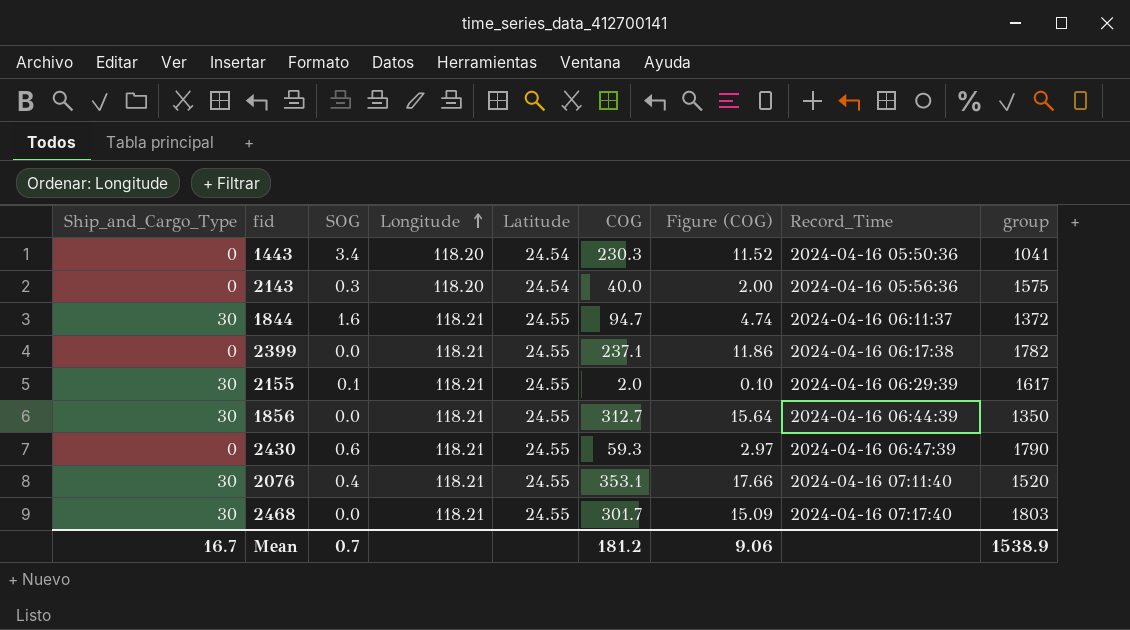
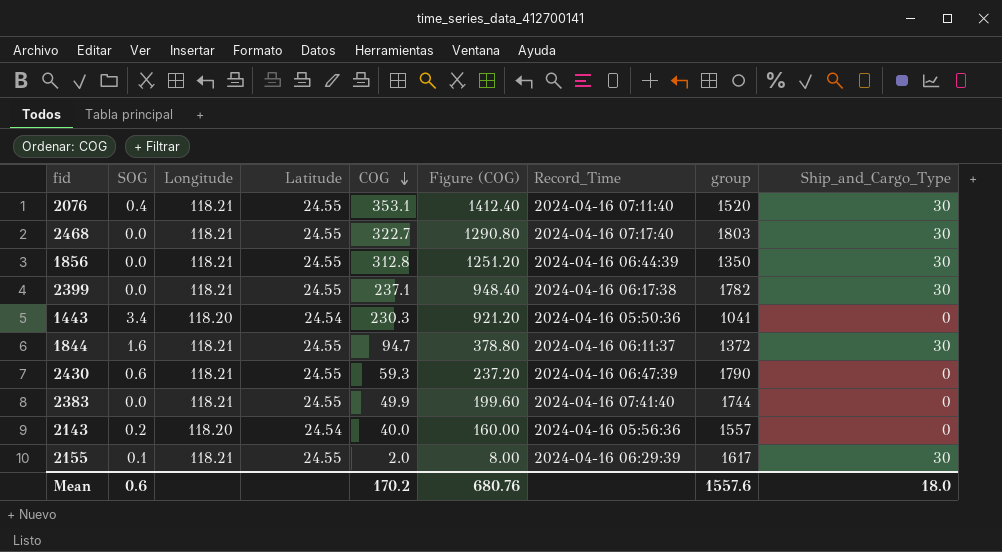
row order: Longitude ascending -> COG descending
column Figure (COG) | formula: [COG] * 0.05 -> [COG] * 4
column Ship_and_Cargo_Type | position: 1 -> 9
2468 | COG: 301.7 -> 322.7
1856 | COG: 312.7 -> 312.8
2399 | Ship_and_Cargo_Type: 0 -> 30
row 2383: none -> 0.0 | 118.21 | 24.55 | 49.9 | 199.60 | 2024-04-16 07:41:40 | 1744 | 0
2143 | SOG: 0.3 -> 0.2
2143 | group: 1575 -> 1557
Mean | SOG: 0.7 -> 0.6
Mean | COG: 181.2 -> 170.2
Mean | Figure (COG): 9.06 -> 680.76
Mean | group: 1538.9 -> 1557.6
Mean | Ship_and_Cargo_Type: 16.7 -> 18.0

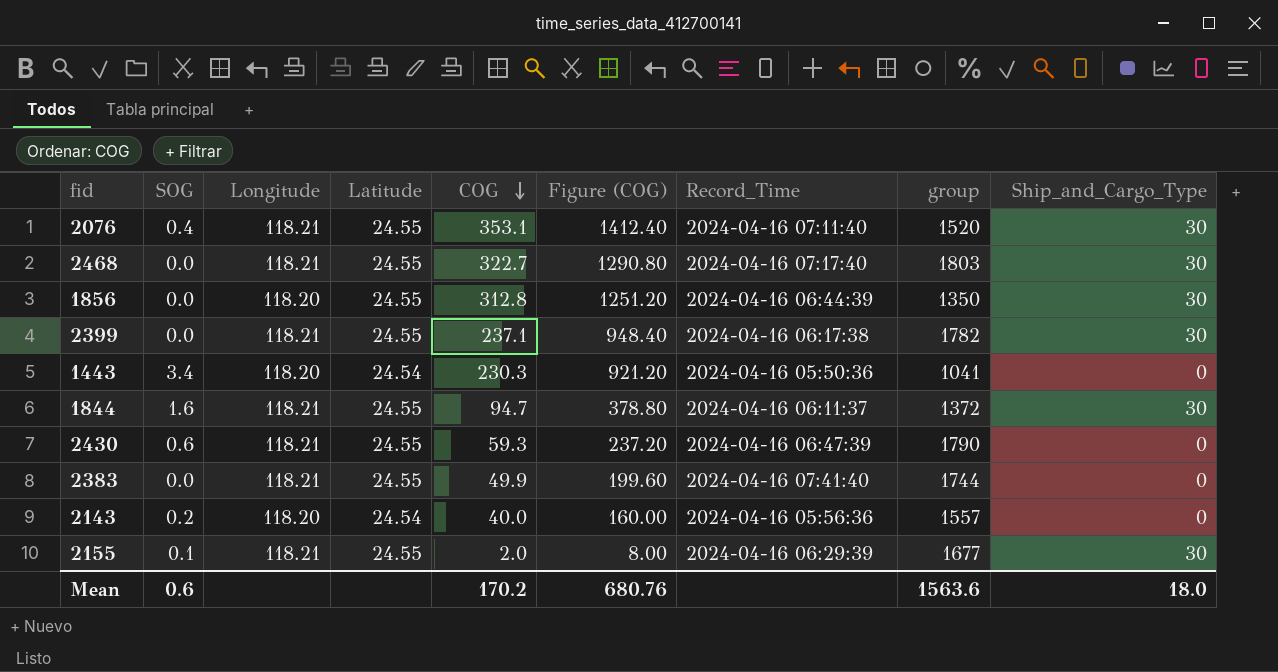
1856 | Longitude: 118.21 -> 118.20
2155 | group: 1617 -> 1677
Mean | group: 1557.6 -> 1563.6

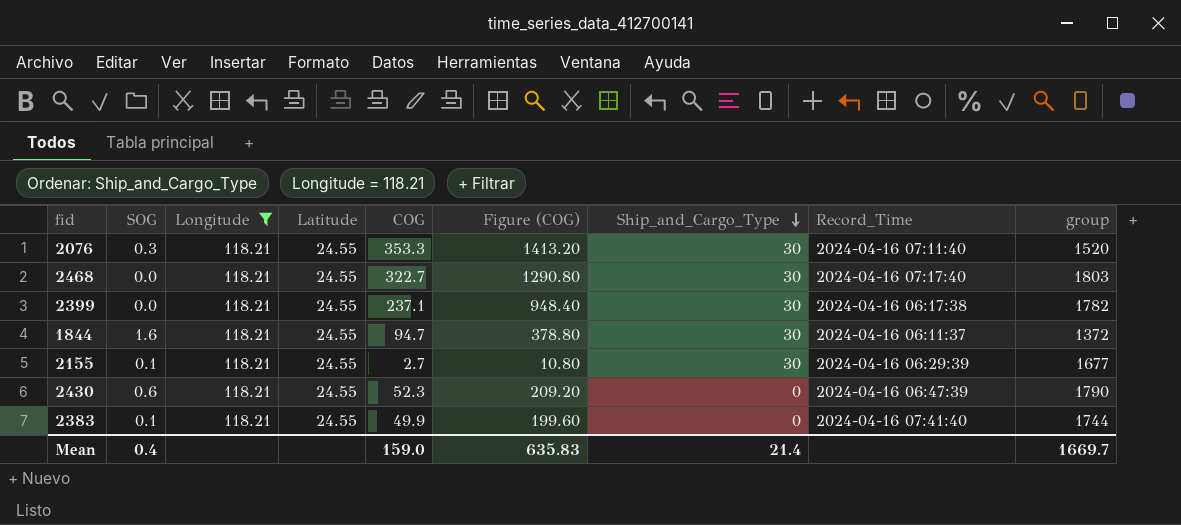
filter: none -> Longitude = 118.21
row order: COG descending -> Ship_and_Cargo_Type descending
column Ship_and_Cargo_Type | position: 9 -> 7
2076 | SOG: 0.4 -> 0.3
2076 | COG: 353.1 -> 353.3
2076 | Figure (COG): 1412.40 -> 1413.20
2155 | COG: 2.0 -> 2.7
2155 | Figure (COG): 8.00 -> 10.80
2430 | COG: 59.3 -> 52.3
2430 | Figure (COG): 237.20 -> 209.20
2383 | SOG: 0.0 -> 0.1
Mean | SOG: 0.6 -> 0.4
Mean | COG: 170.2 -> 159.0
Mean | Figure (COG): 680.76 -> 635.83
Mean | Ship_and_Cargo_Type: 18.0 -> 21.4
Mean | group: 1563.6 -> 1669.7

